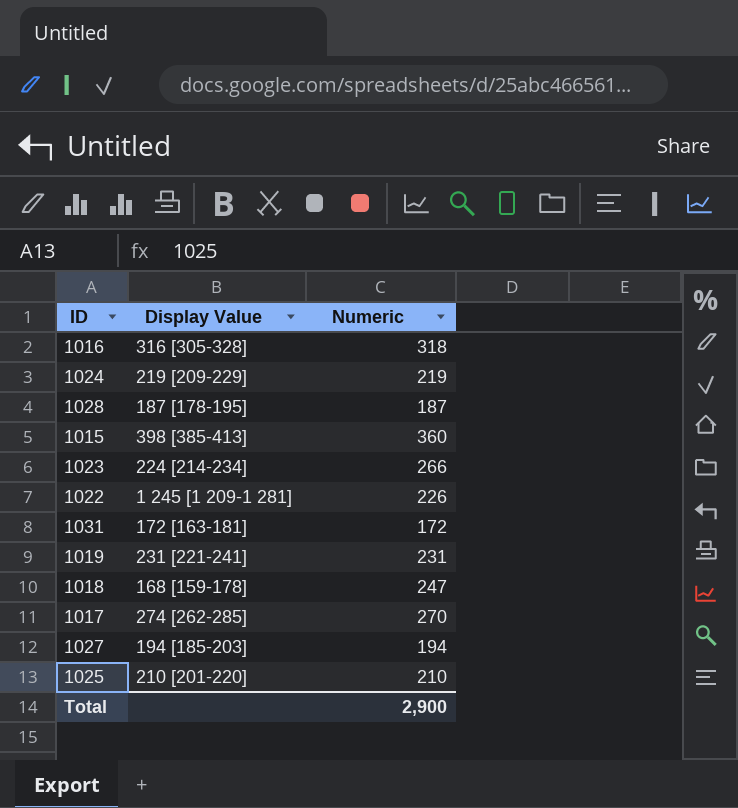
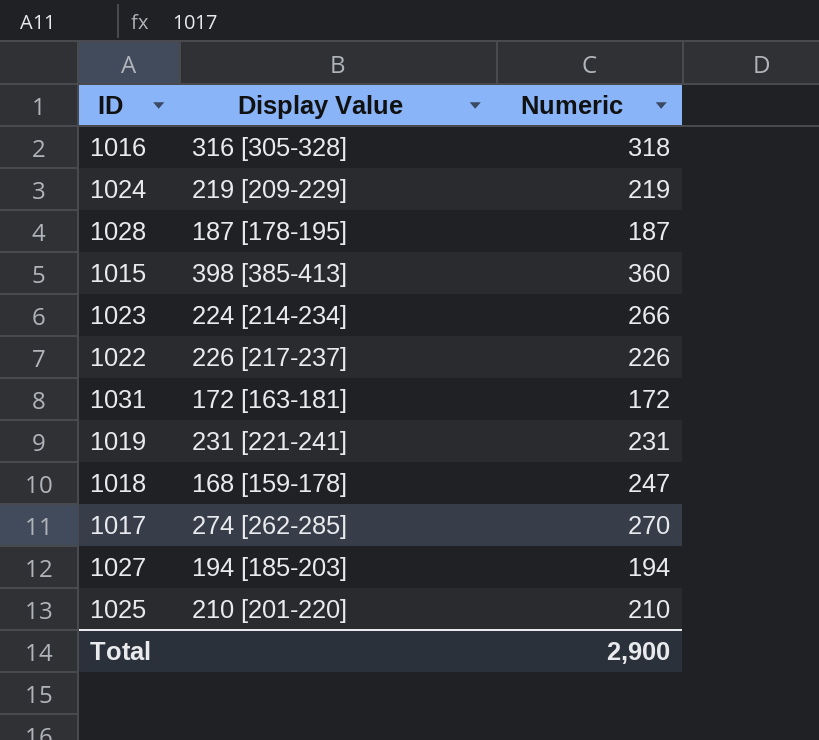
1022 | Display Value: 1 245 [1 209-1 281] -> 226 [217-237]

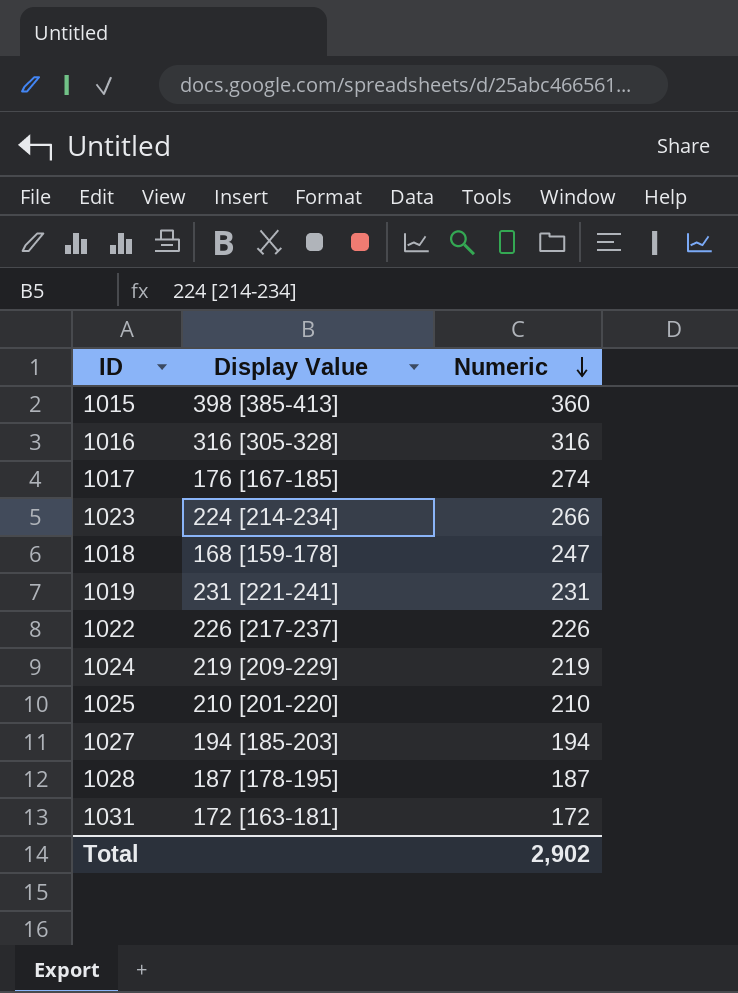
row order: none -> Numeric descending
1016 | Numeric: 318 -> 316
1017 | Display Value: 274 [262-285] -> 176 [167-185]
1017 | Numeric: 270 -> 274
Total | Numeric: 2,900 -> 2,902

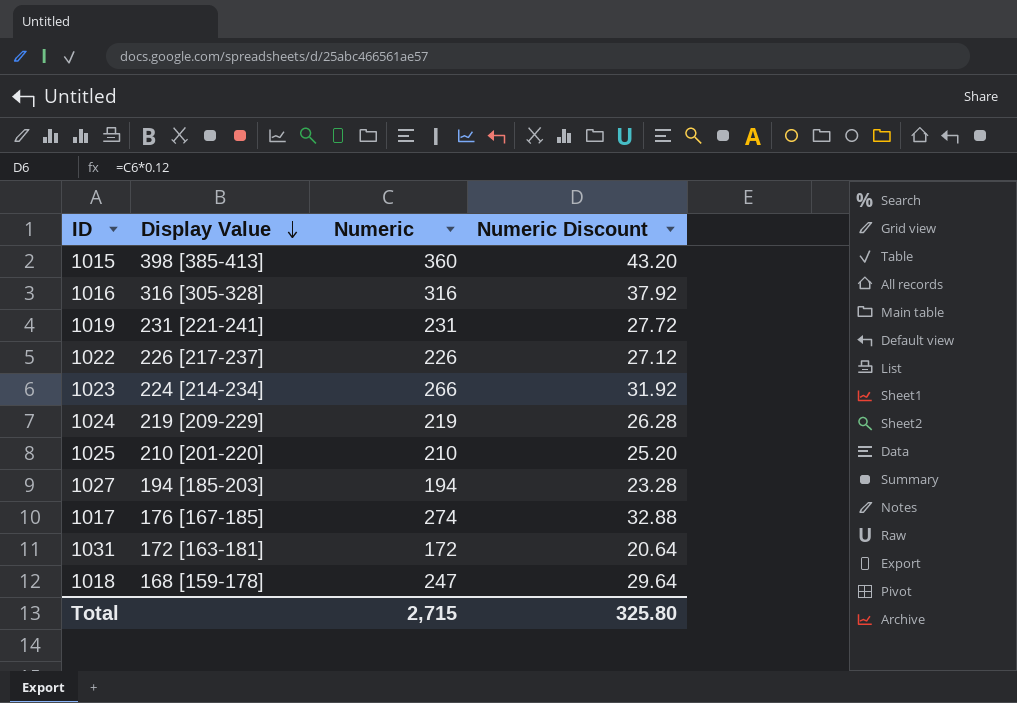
row order: Numeric descending -> Display Value descending
column Numeric Discount | formula: none -> [Numeric] * 0.12
row 1028: 187 [178-195] | 187 -> none
Total | Numeric: 2,902 -> 2,715

